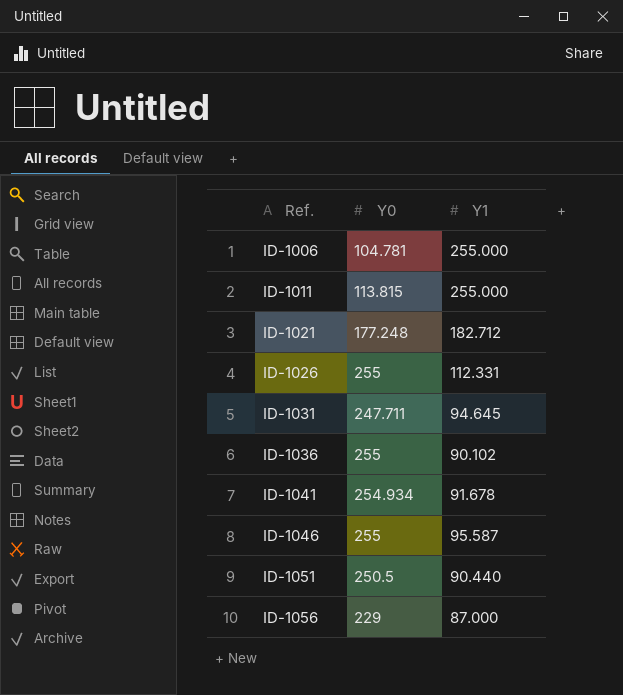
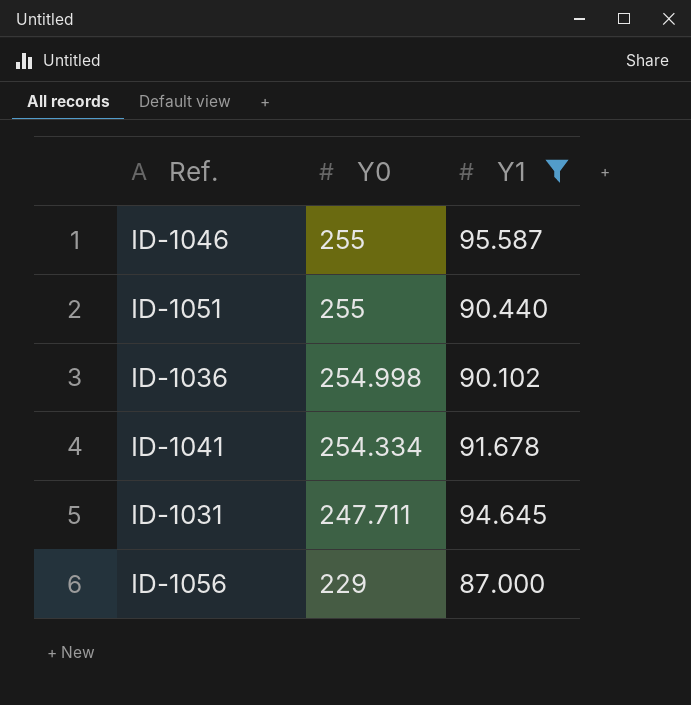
filter: none -> Y1 <= 95.587
row order: Ref. ascending -> Y0 descending
ID-1051 | Y0: 250.5 -> 255
ID-1036 | Y0: 255 -> 254.998
ID-1041 | Y0: 254.934 -> 254.334

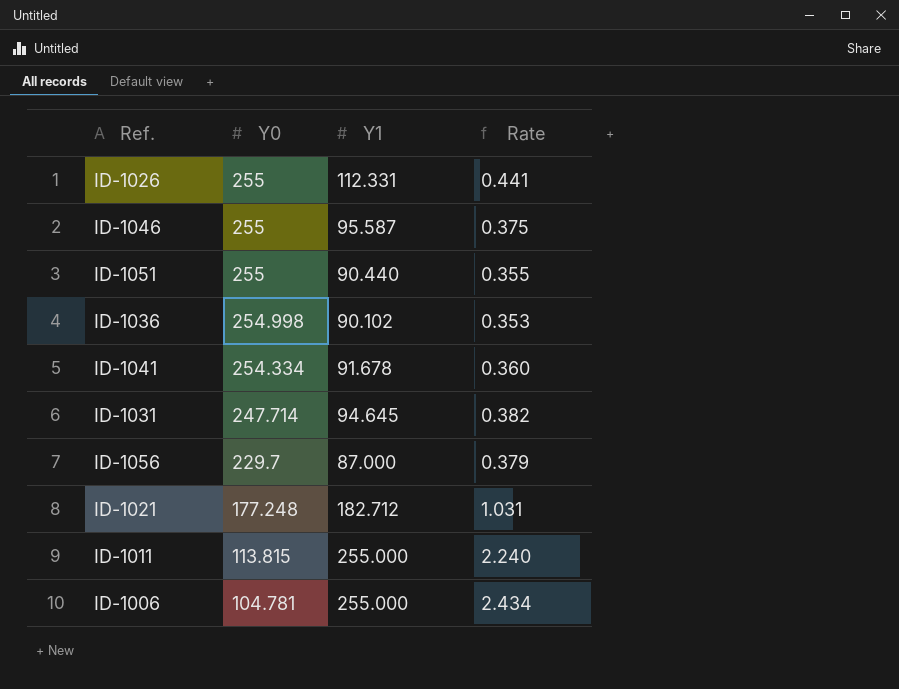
filter: Y1 <= 95.587 -> none
column Rate | formula: none -> [Y1] / [Y0]
ID-1031 | Y0: 247.711 -> 247.714
ID-1056 | Y0: 229 -> 229.7

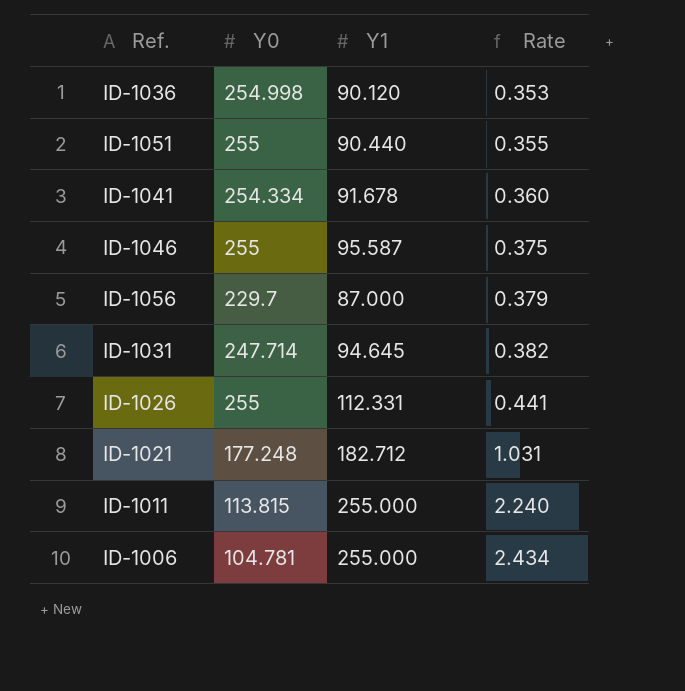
row order: Y0 descending -> Rate ascending
ID-1036 | Y1: 90.102 -> 90.120

